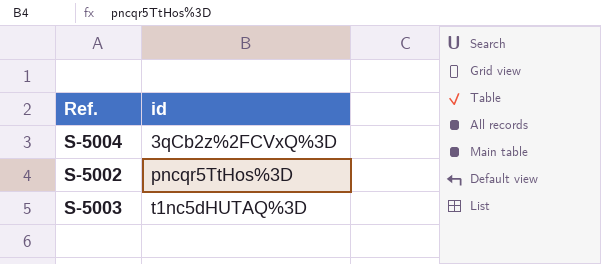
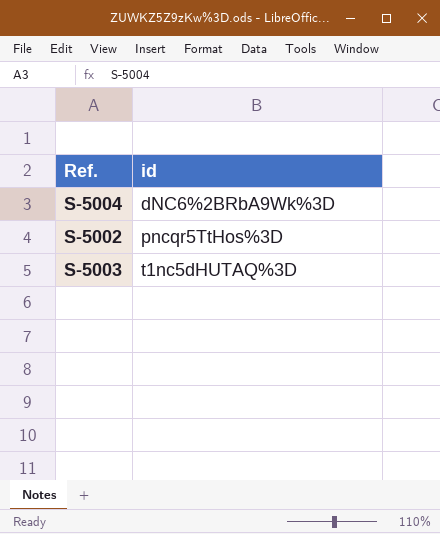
S-5004 | id: 3qCb2z%2FCVxQ%3D -> dNC6%2BRbA9Wk%3D

